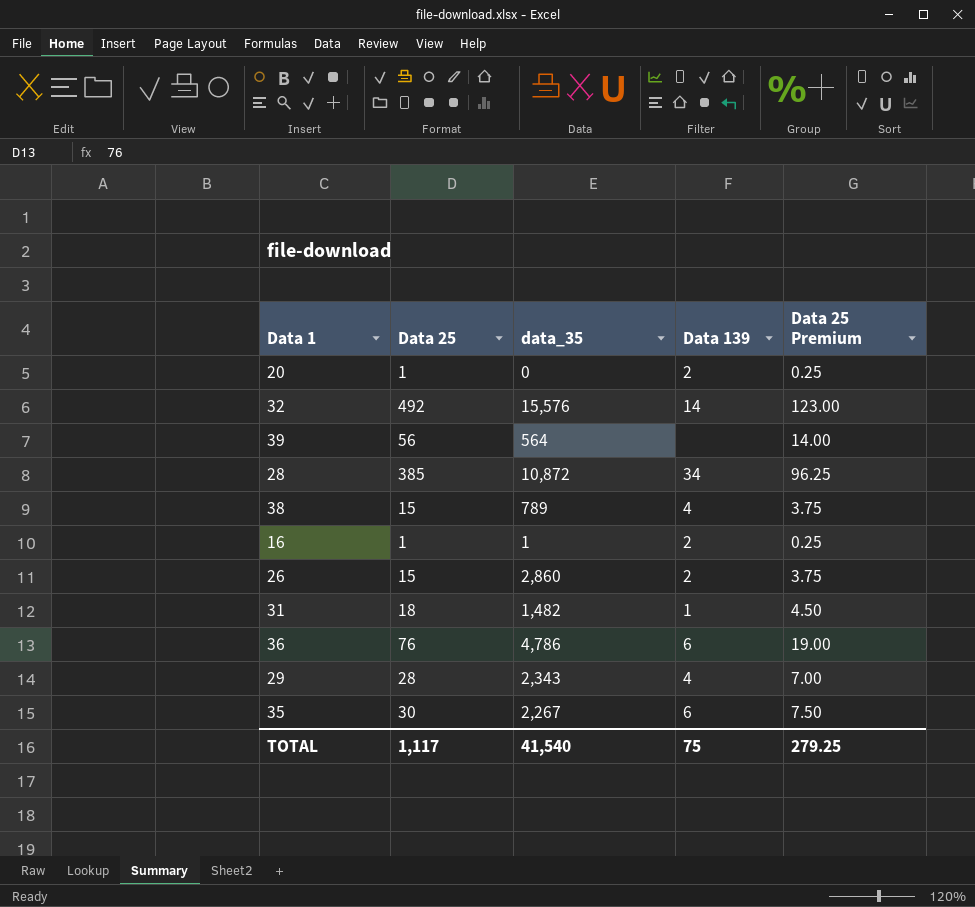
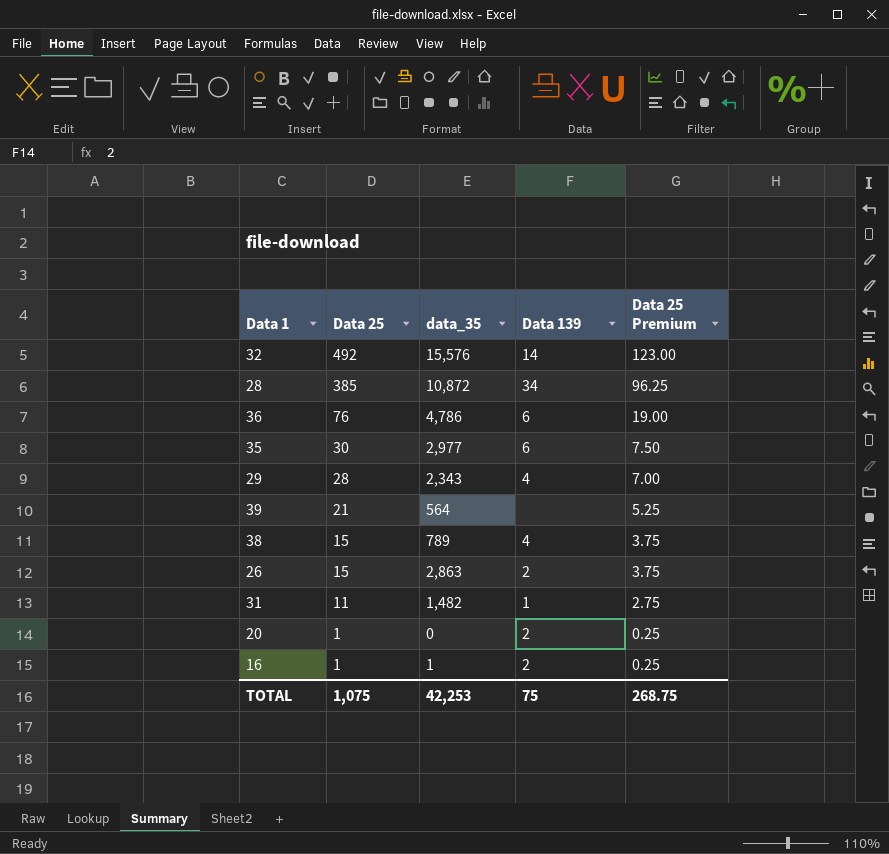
row order: none -> Data 25 descending
35 | data_35: 2,267 -> 2,977
39 | Data 25: 56 -> 21
39 | Data 25 Premium: 14.00 -> 5.25
26 | data_35: 2,860 -> 2,863
31 | Data 25: 18 -> 11
31 | Data 25 Premium: 4.50 -> 2.75
TOTAL | Data 25: 1,117 -> 1,075
TOTAL | data_35: 41,540 -> 42,253
TOTAL | Data 25 Premium: 279.25 -> 268.75

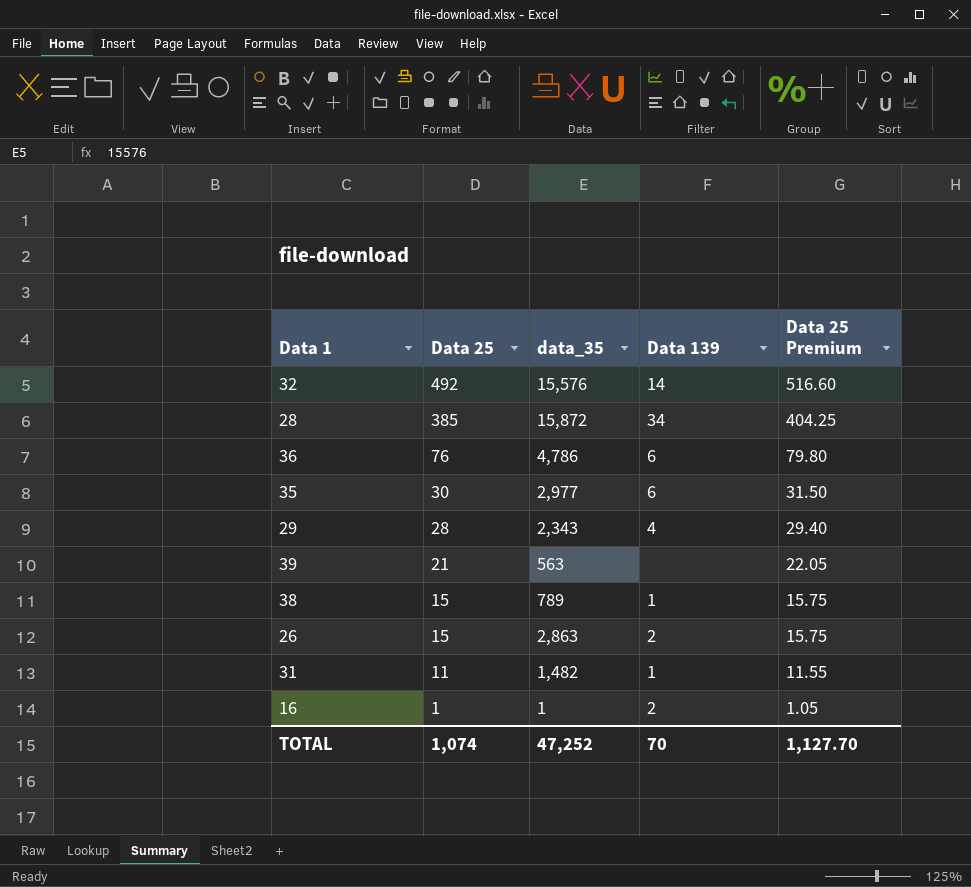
column Data 25 Premium | formula: [Data 25] * 0.25 -> [Data 25] * 1.05
row 20: 1 | 0 | 2 | 0.25 -> none
28 | data_35: 10,872 -> 15,872
39 | data_35: 564 -> 563
38 | Data 139: 4 -> 1
TOTAL | Data 25: 1,075 -> 1,074
TOTAL | data_35: 42,253 -> 47,252
TOTAL | Data 139: 75 -> 70
TOTAL | Data 25 Premium: 268.75 -> 1,127.70

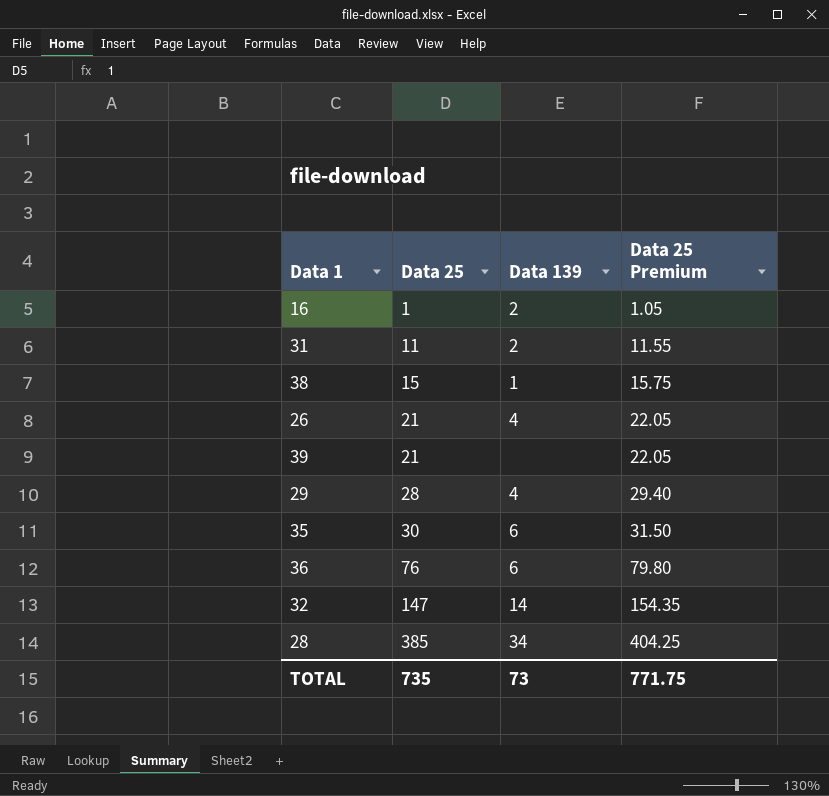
row order: Data 25 descending -> Data 25 ascending
column data_35 | position: 3 -> none
31 | Data 139: 1 -> 2
26 | Data 25: 15 -> 21
26 | Data 139: 2 -> 4
26 | Data 25 Premium: 15.75 -> 22.05
32 | Data 25: 492 -> 147
32 | Data 25 Premium: 516.60 -> 154.35
TOTAL | Data 25: 1,074 -> 735
TOTAL | Data 139: 70 -> 73
TOTAL | Data 25 Premium: 1,127.70 -> 771.75

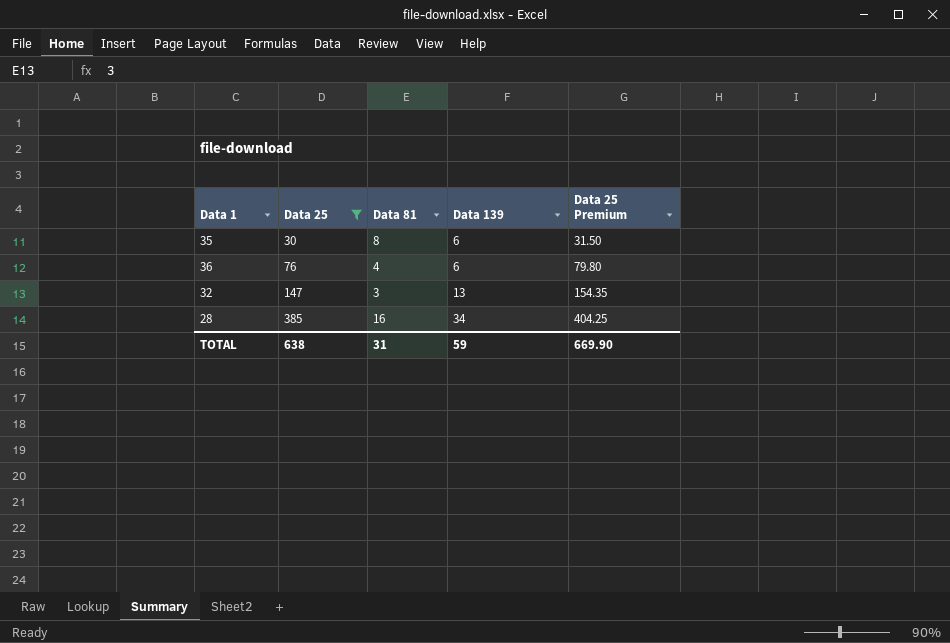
filter: none -> Data 25 >= 30
column Data 81 | position: none -> 3
32 | Data 139: 14 -> 13
TOTAL | Data 25: 735 -> 638
TOTAL | Data 139: 73 -> 59
TOTAL | Data 25 Premium: 771.75 -> 669.90

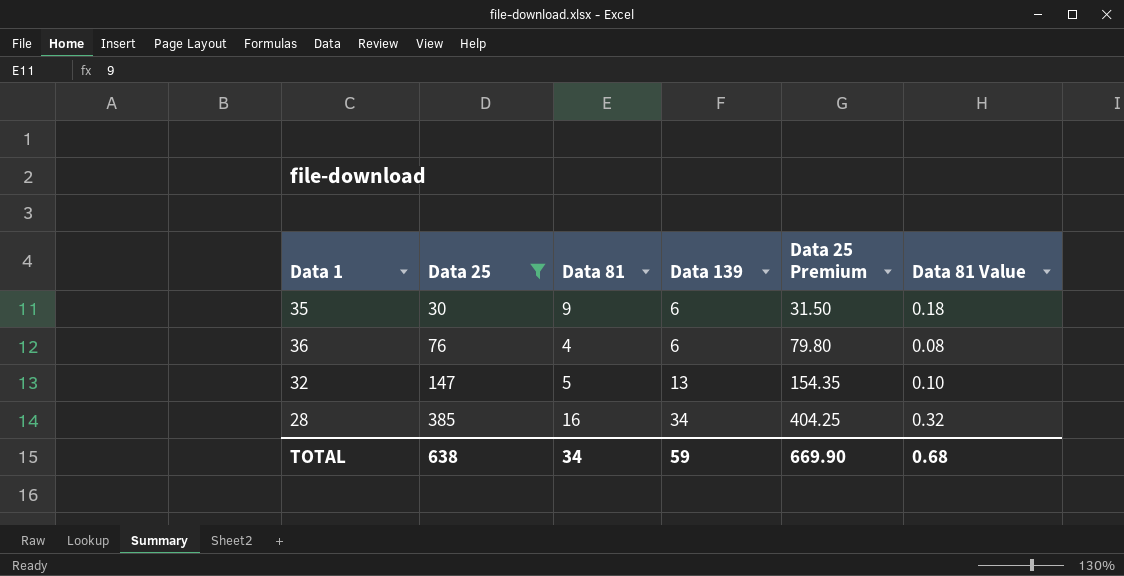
column Data 81 Value | formula: none -> [Data 81] * 0.02
35 | Data 81: 8 -> 9
32 | Data 81: 3 -> 5
TOTAL | Data 81: 31 -> 34

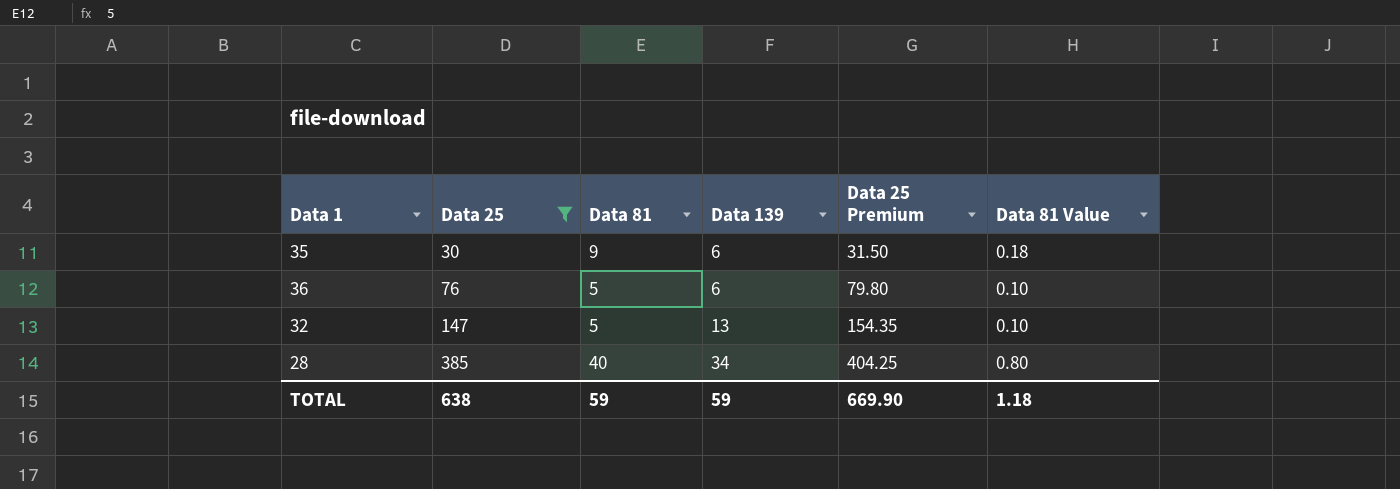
36 | Data 81: 4 -> 5
36 | Data 81 Value: 0.08 -> 0.10
28 | Data 81: 16 -> 40
28 | Data 81 Value: 0.32 -> 0.80
TOTAL | Data 81: 34 -> 59
TOTAL | Data 81 Value: 0.68 -> 1.18

